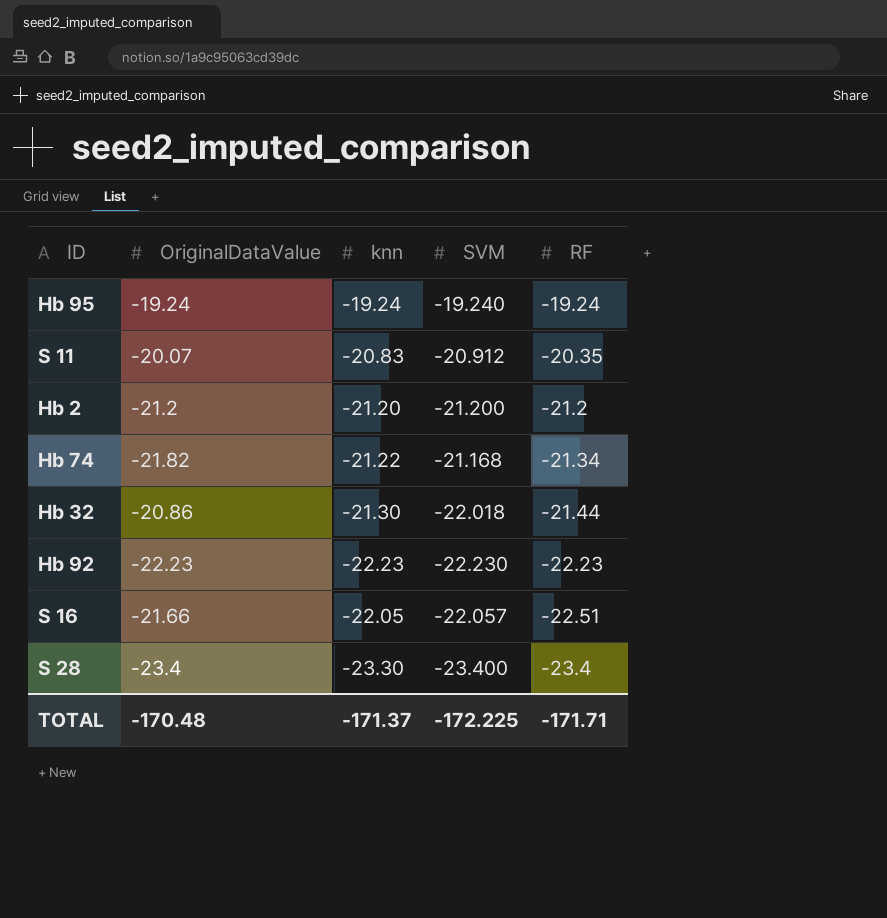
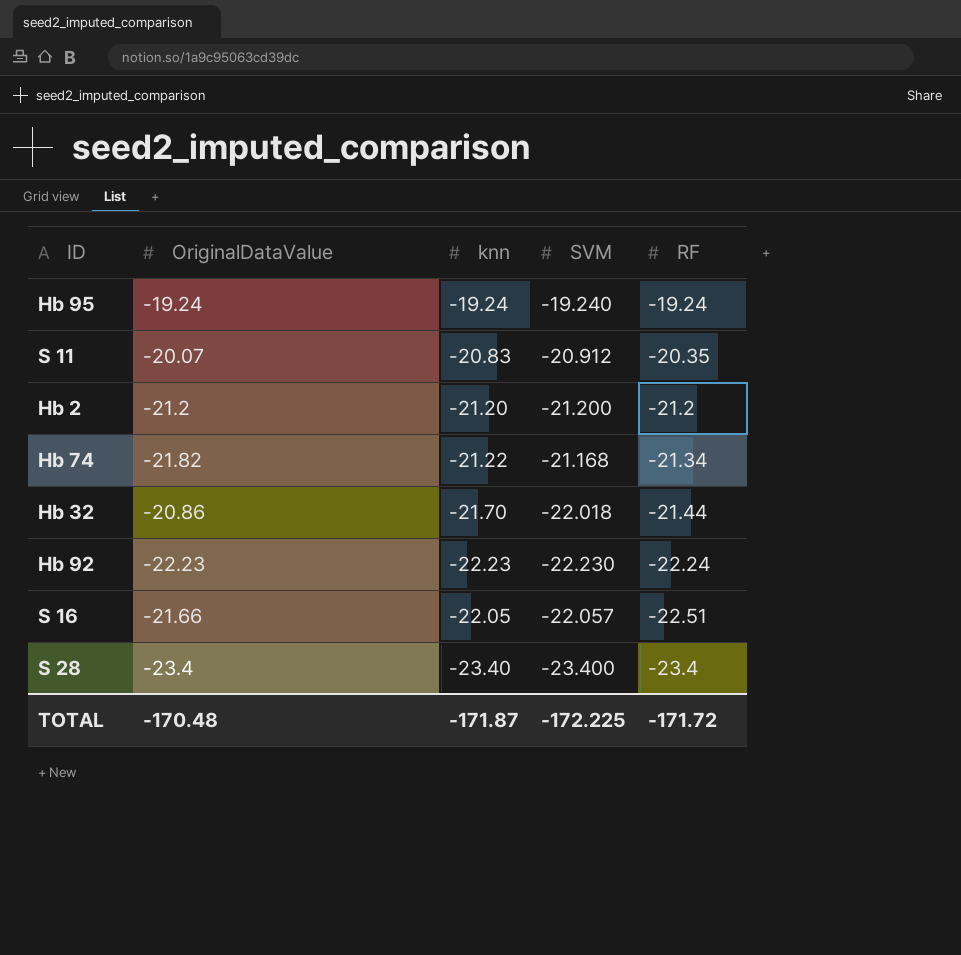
Hb 32 | knn: -21.30 -> -21.70
Hb 92 | RF: -22.23 -> -22.24
S 28 | knn: -23.30 -> -23.40
TOTAL | knn: -171.37 -> -171.87
TOTAL | RF: -171.71 -> -171.72

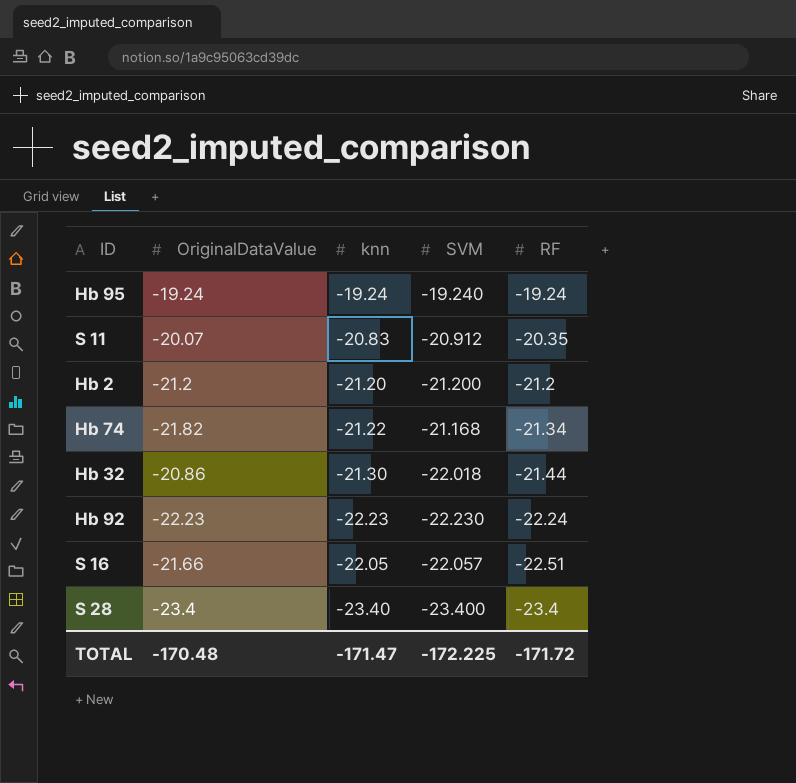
Hb 32 | knn: -21.70 -> -21.30
TOTAL | knn: -171.87 -> -171.47

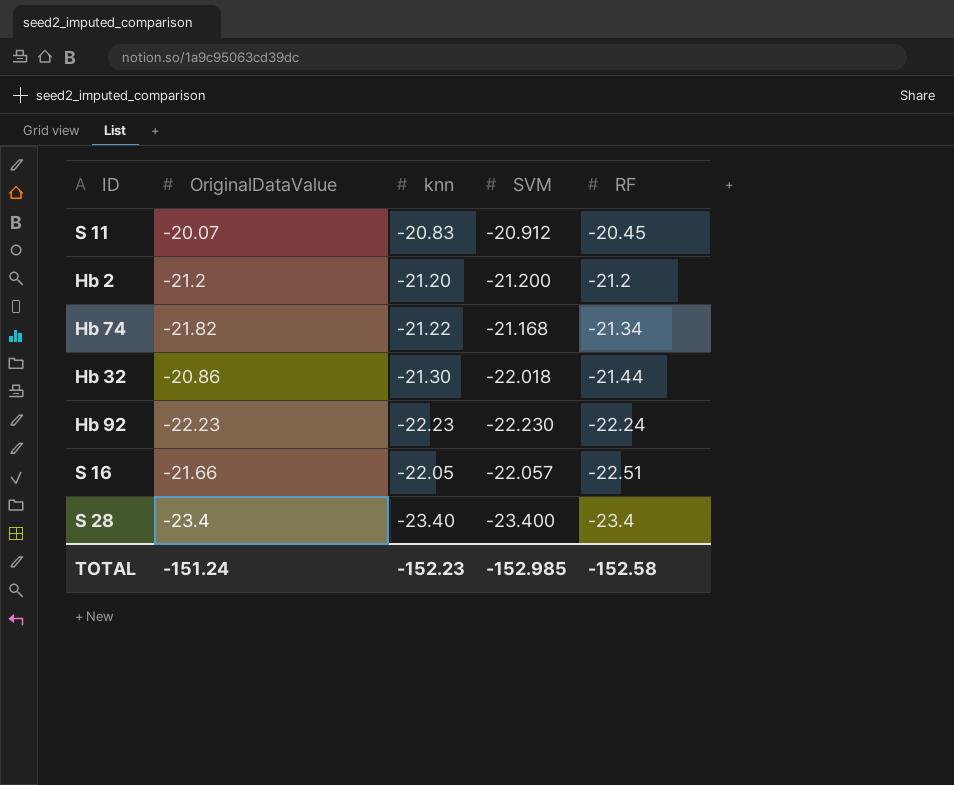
row Hb 95: -19.24 | -19.24 | -19.240 | -19.24 -> none
S 11 | RF: -20.35 -> -20.45
TOTAL | OriginalDataValue: -170.48 -> -151.24
TOTAL | knn: -171.47 -> -152.23
TOTAL | SVM: -172.225 -> -152.985
TOTAL | RF: -171.72 -> -152.58

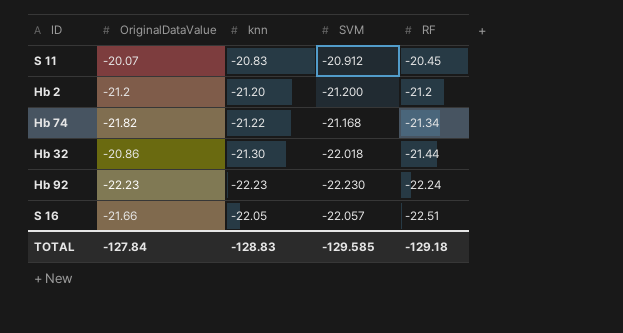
row S 28: -23.4 | -23.40 | -23.400 | -23.4 -> none
TOTAL | OriginalDataValue: -151.24 -> -127.84
TOTAL | knn: -152.23 -> -128.83
TOTAL | SVM: -152.985 -> -129.585
TOTAL | RF: -152.58 -> -129.18

